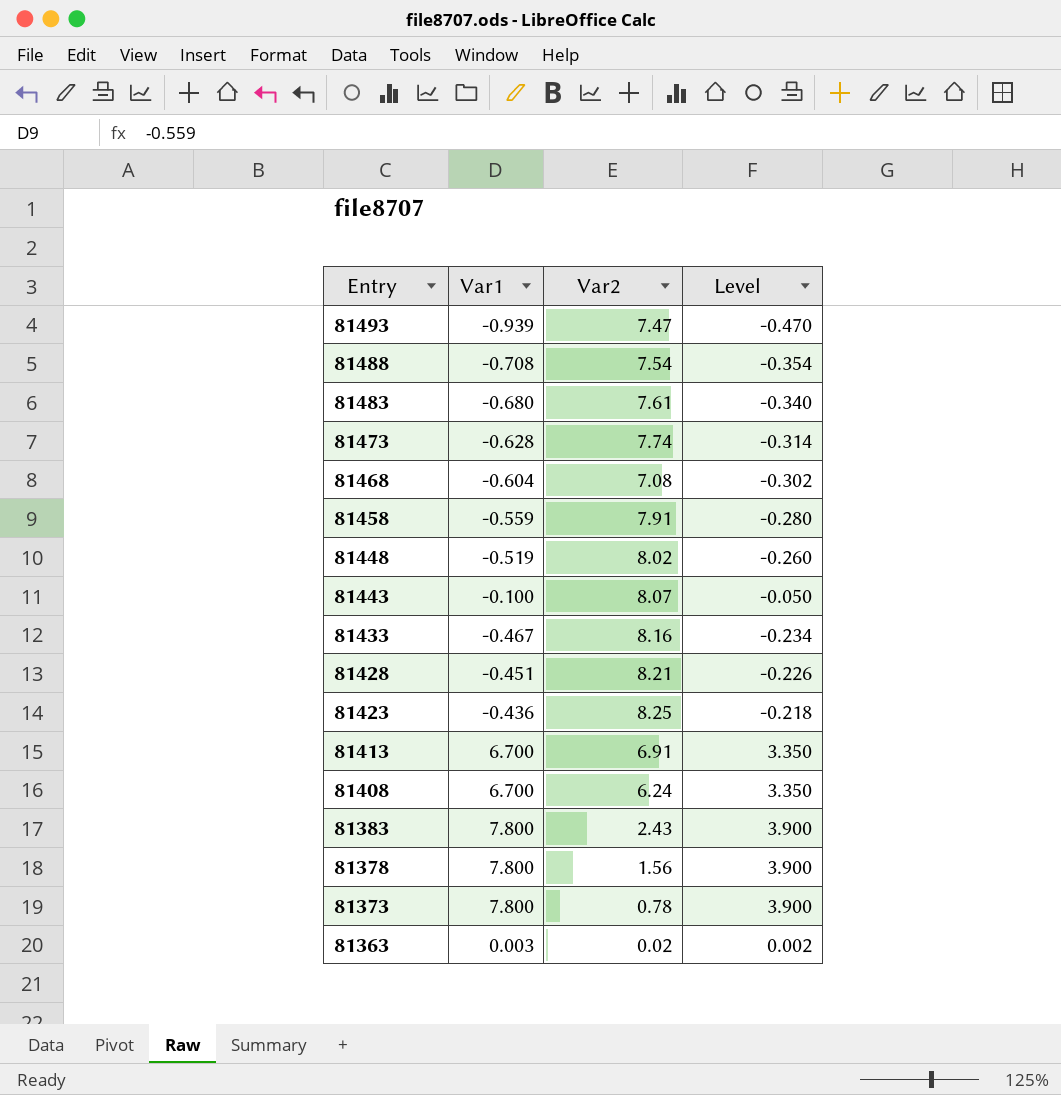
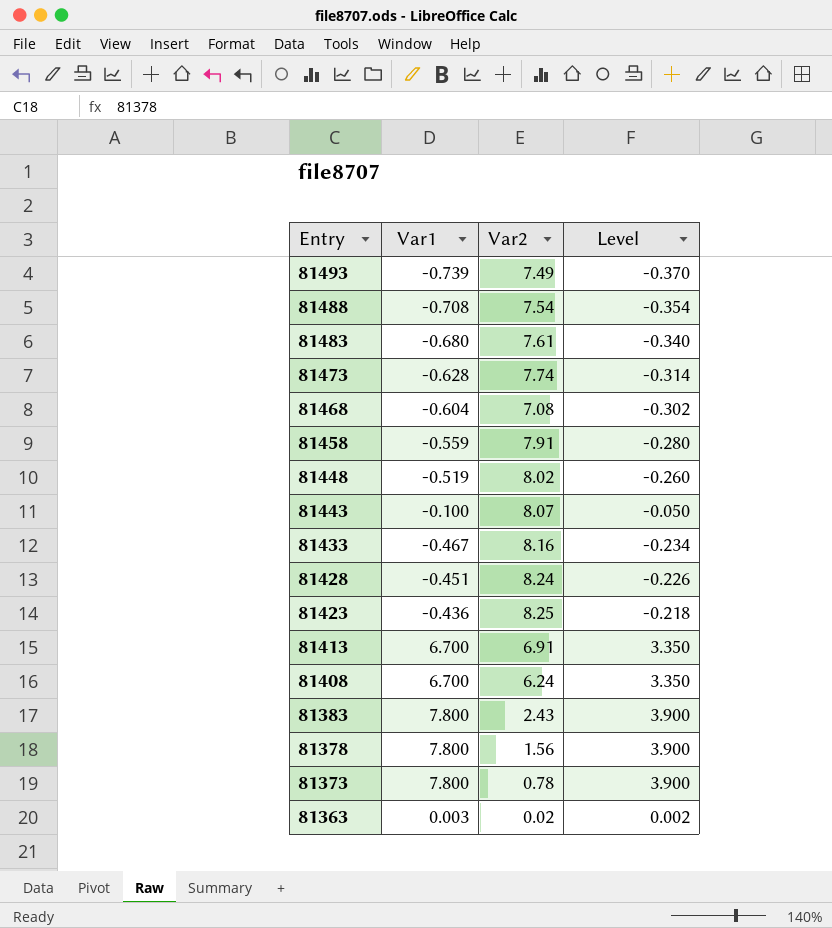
81493 | Var1: -0.939 -> -0.739
81493 | Var2: 7.47 -> 7.49
81493 | Level: -0.470 -> -0.370
81428 | Var2: 8.21 -> 8.24

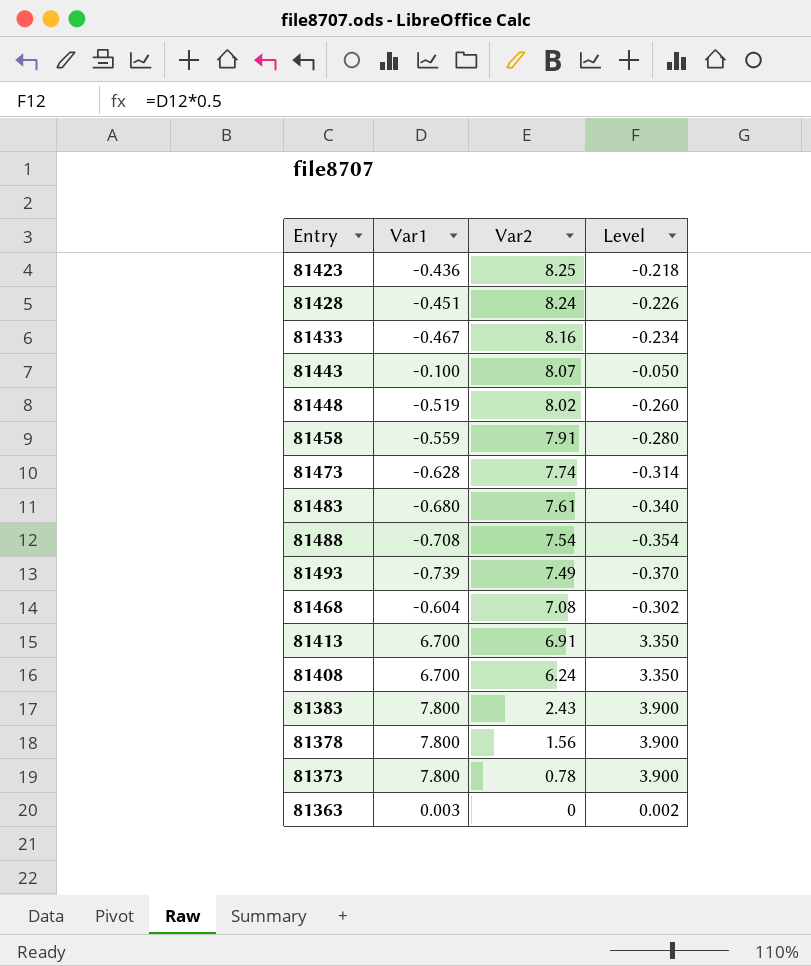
row order: Entry descending -> Var2 descending
81363 | Var2: 0.02 -> 0

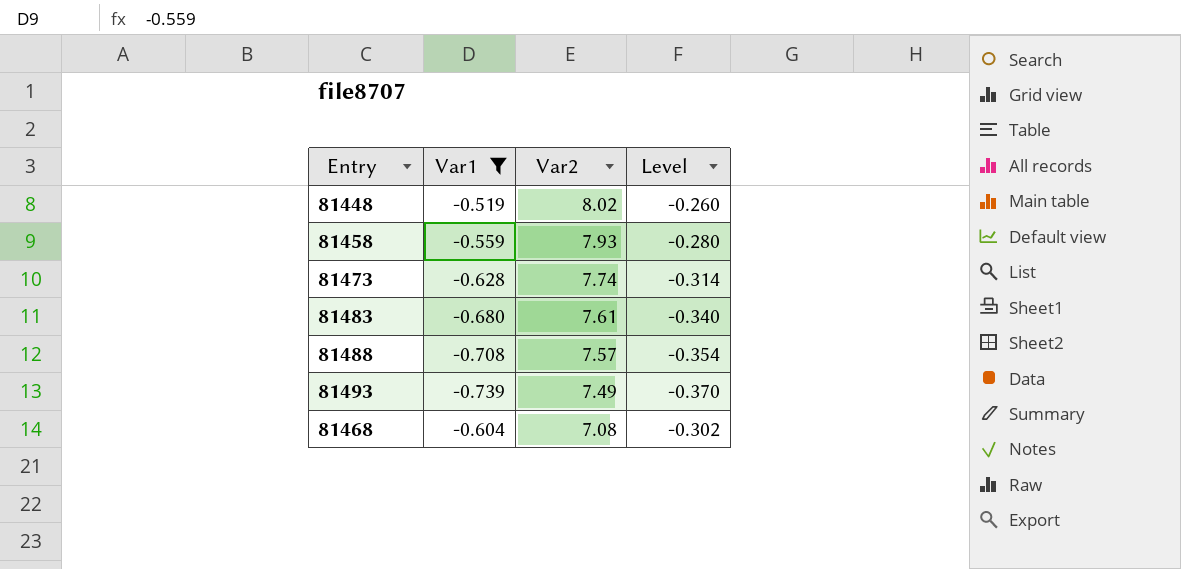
filter: none -> Var1 <= -0.519
81458 | Var2: 7.91 -> 7.93
81488 | Var2: 7.54 -> 7.57

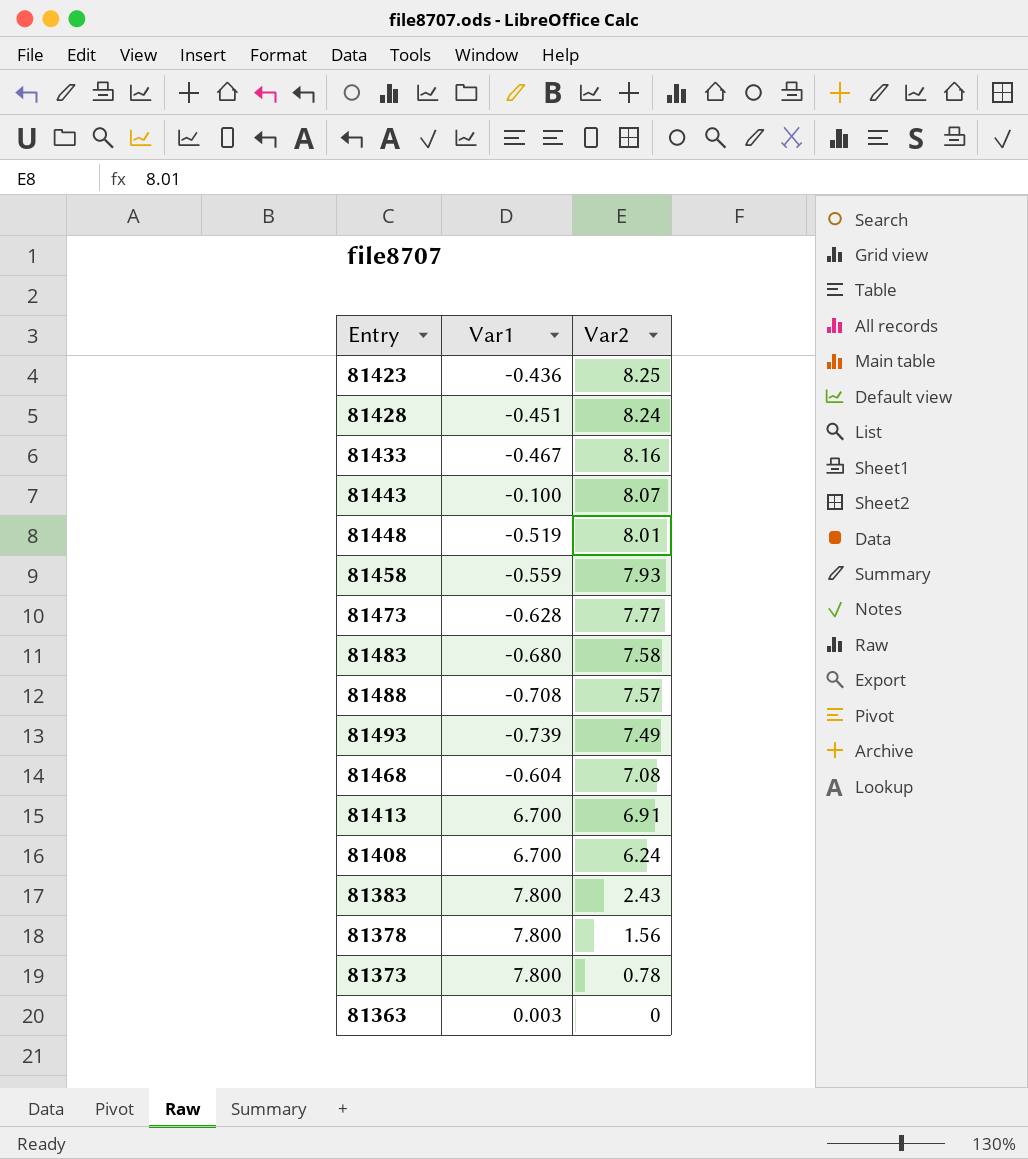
filter: Var1 <= -0.519 -> none
column Level | formula: [Var1] * 0.5 -> none
81448 | Var2: 8.02 -> 8.01
81473 | Var2: 7.74 -> 7.77
81483 | Var2: 7.61 -> 7.58

